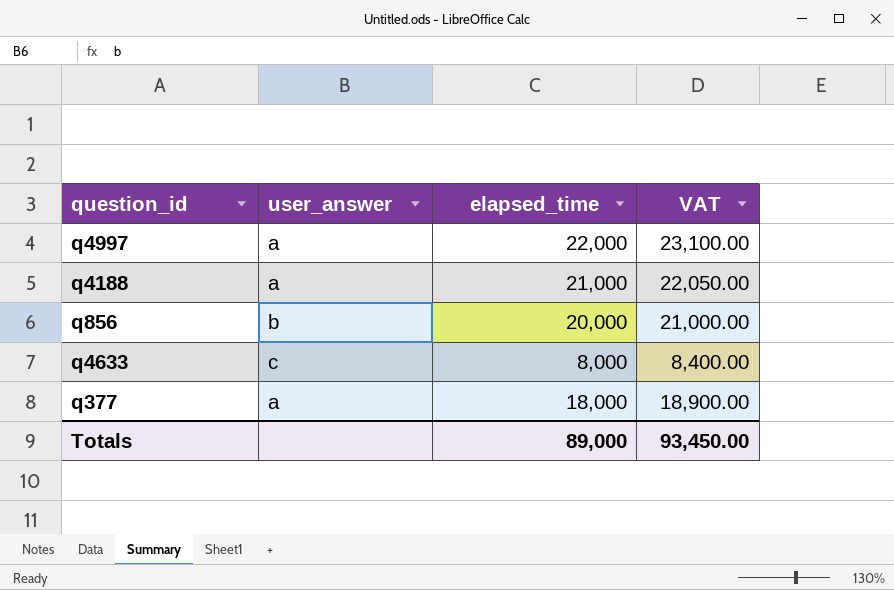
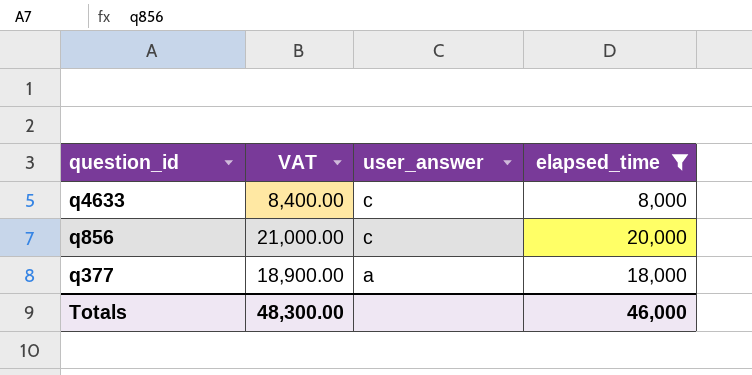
filter: none -> elapsed_time <= 20,000
row order: none -> question_id descending
column VAT | position: 4 -> 2
q856 | user_answer: b -> c
Totals | VAT: 93,450.00 -> 48,300.00
Totals | elapsed_time: 89,000 -> 46,000

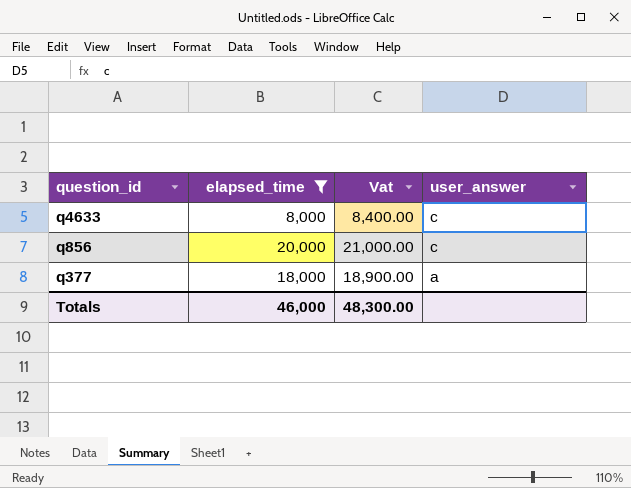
column elapsed_time | position: 4 -> 2
column name: VAT -> Vat

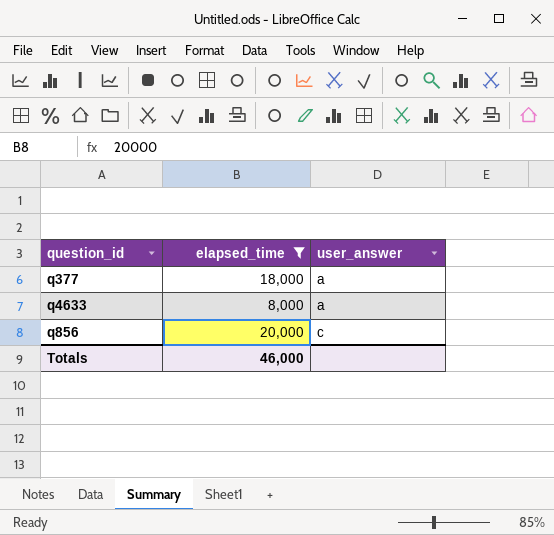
row order: question_id descending -> user_answer ascending
column Vat | formula: [elapsed_time] * 1.05 -> none
q4633 | user_answer: c -> a

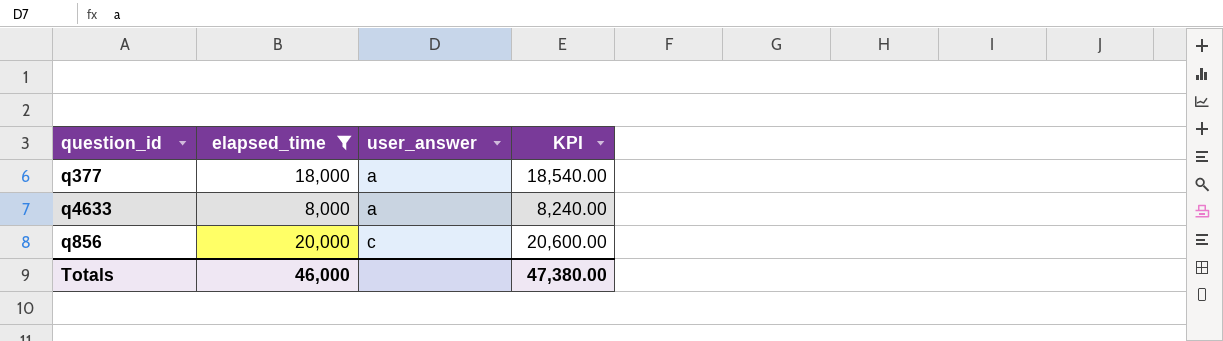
column KPI | formula: none -> [elapsed_time] * 1.03

